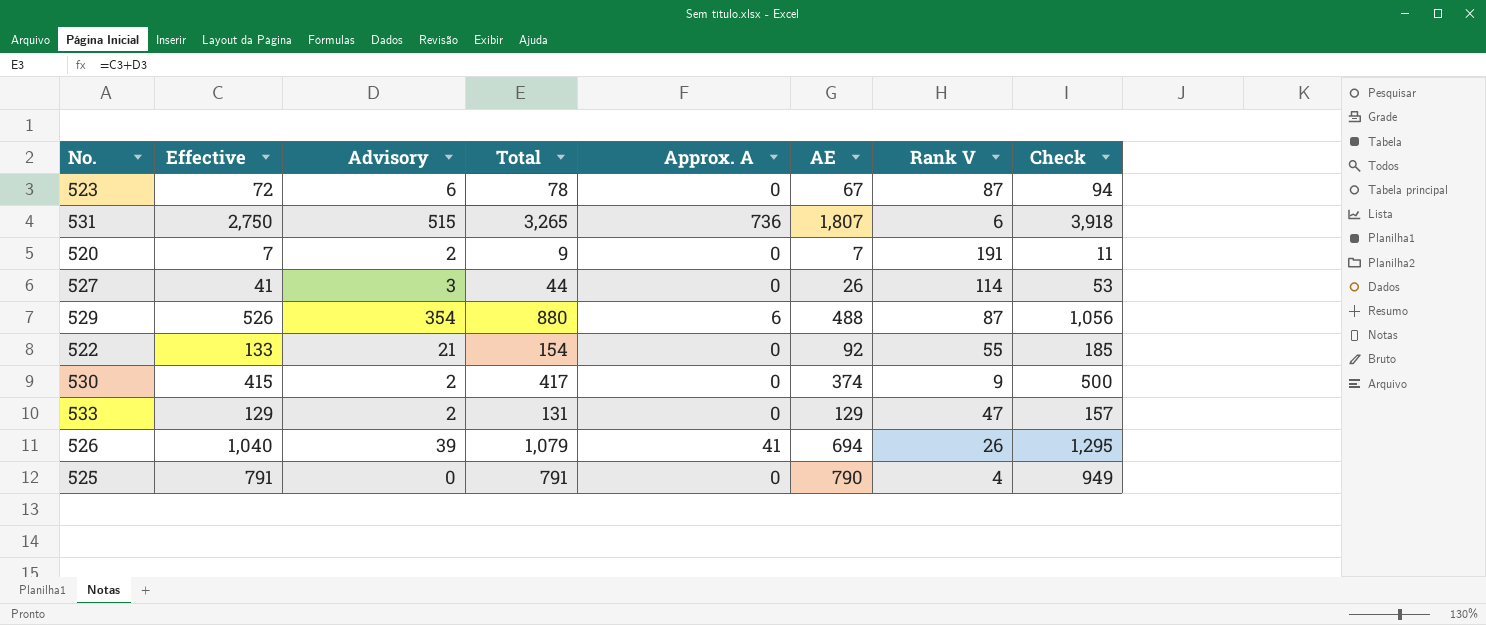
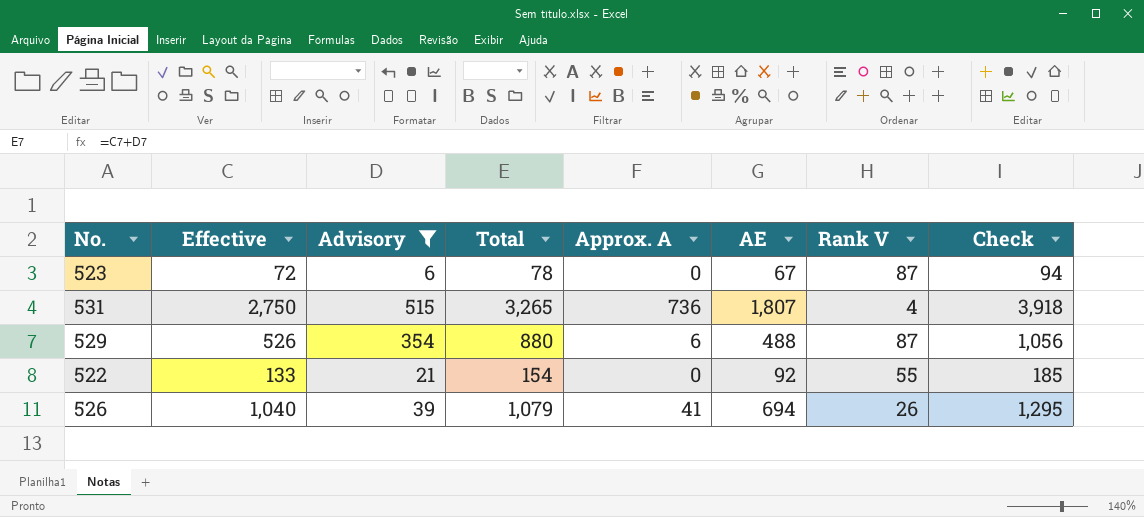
filter: none -> Advisory >= 6
531 | Rank V: 6 -> 4

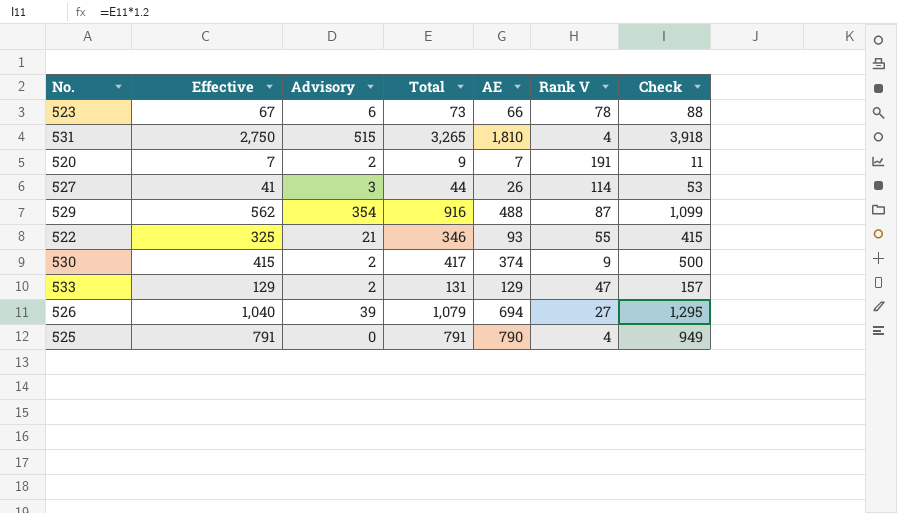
filter: Advisory >= 6 -> none
column Approx. A | position: 5 -> none
523 | Effective: 72 -> 67
523 | Total: 78 -> 73
523 | AE: 67 -> 66
523 | Rank V: 87 -> 78
523 | Check: 94 -> 88
531 | AE: 1,807 -> 1,810
529 | Effective: 526 -> 562
529 | Total: 880 -> 916
529 | Check: 1,056 -> 1,099
522 | Effective: 133 -> 325
522 | Total: 154 -> 346
522 | AE: 92 -> 93
522 | Check: 185 -> 415
526 | Rank V: 26 -> 27

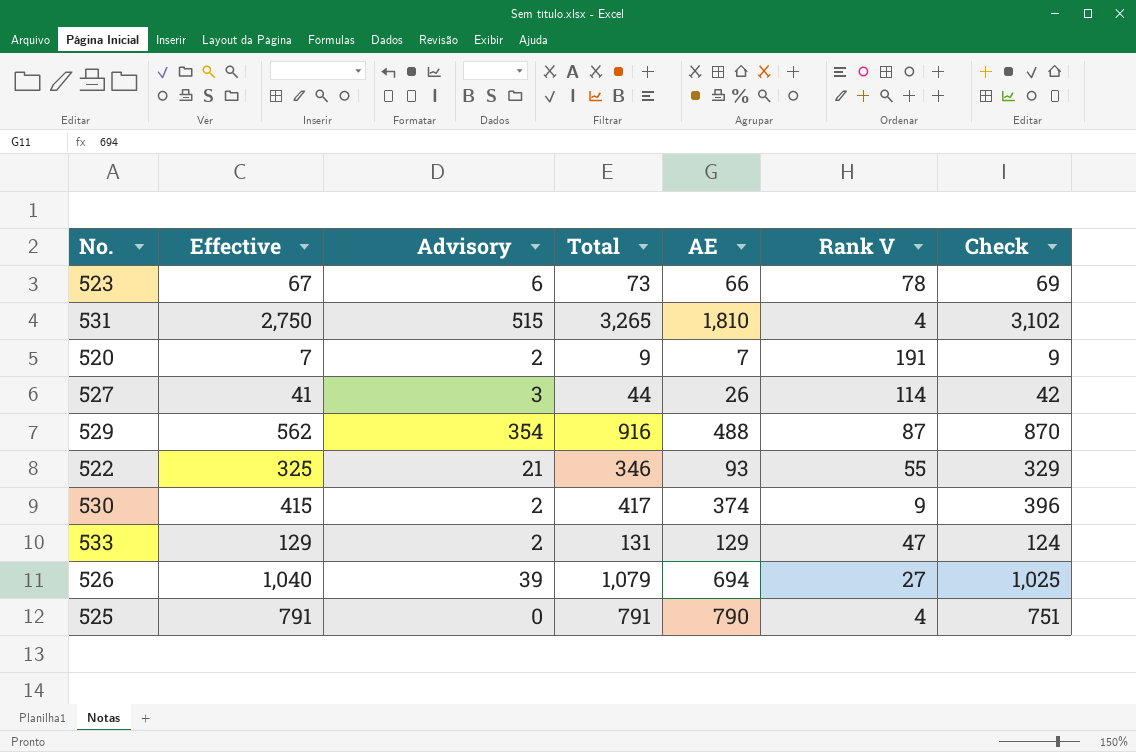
column Check | formula: [Total] * 1.2 -> [Total] * 0.95

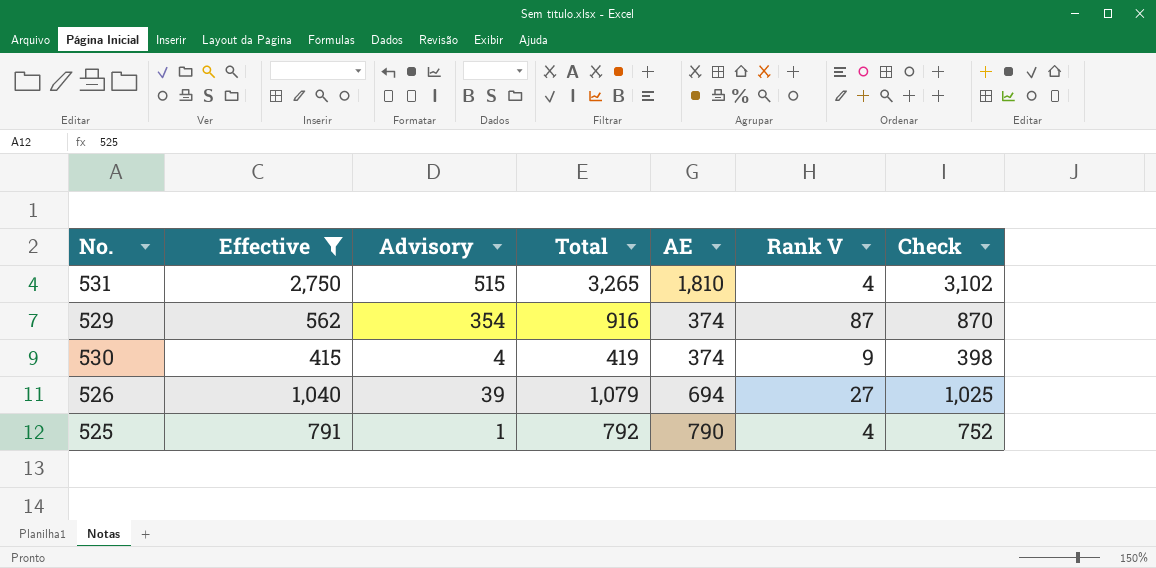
filter: none -> Effective >= 415
529 | AE: 488 -> 374
530 | Advisory: 2 -> 4
530 | Total: 417 -> 419
530 | Check: 396 -> 398
525 | Advisory: 0 -> 1
525 | Total: 791 -> 792
525 | Check: 751 -> 752

